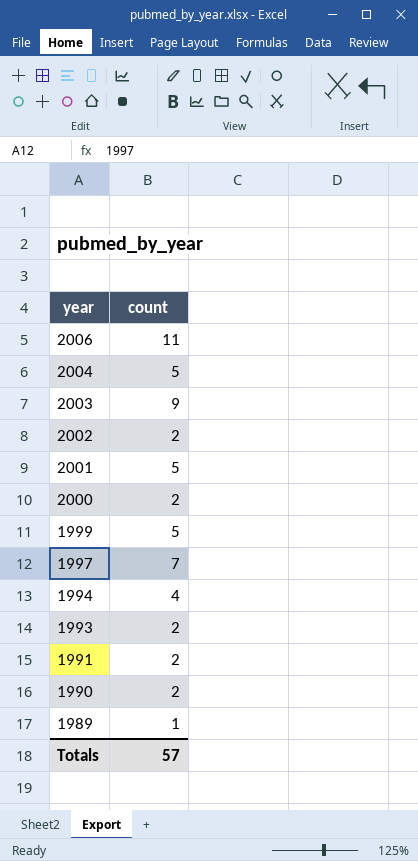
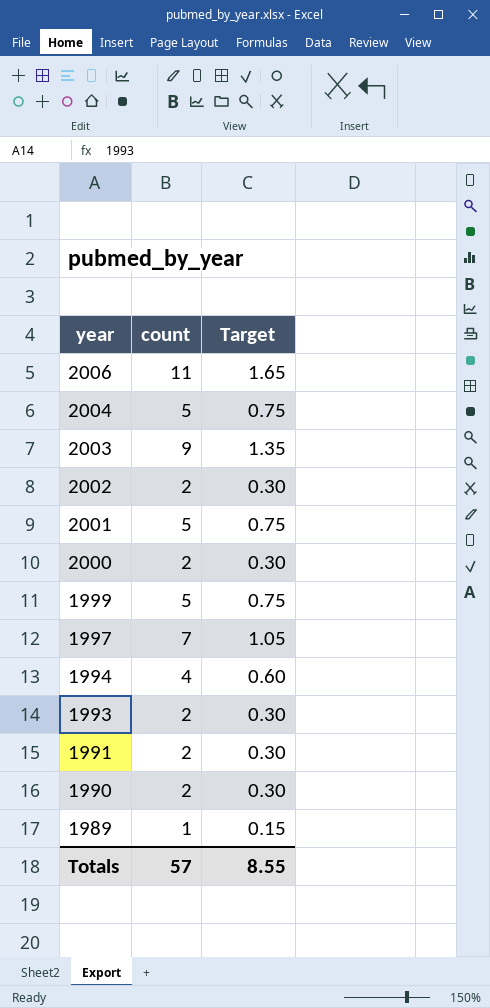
column Target | formula: none -> [count] * 0.15

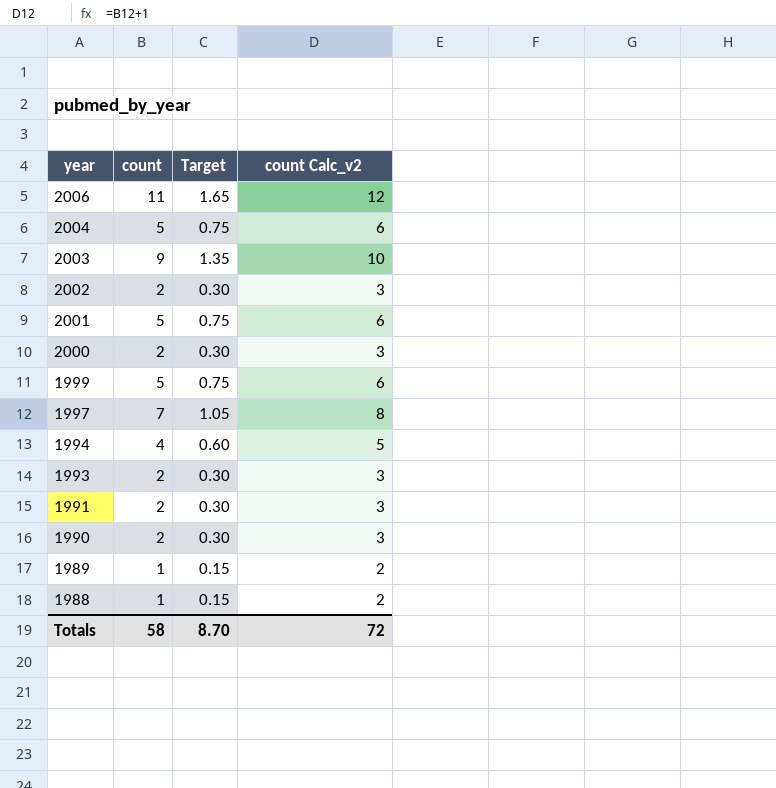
column count Calc_v2 | formula: none -> [count] + 1
row 1988: none -> 1 | 0.15 | 2
Totals | count: 57 -> 58
Totals | Target: 8.55 -> 8.70

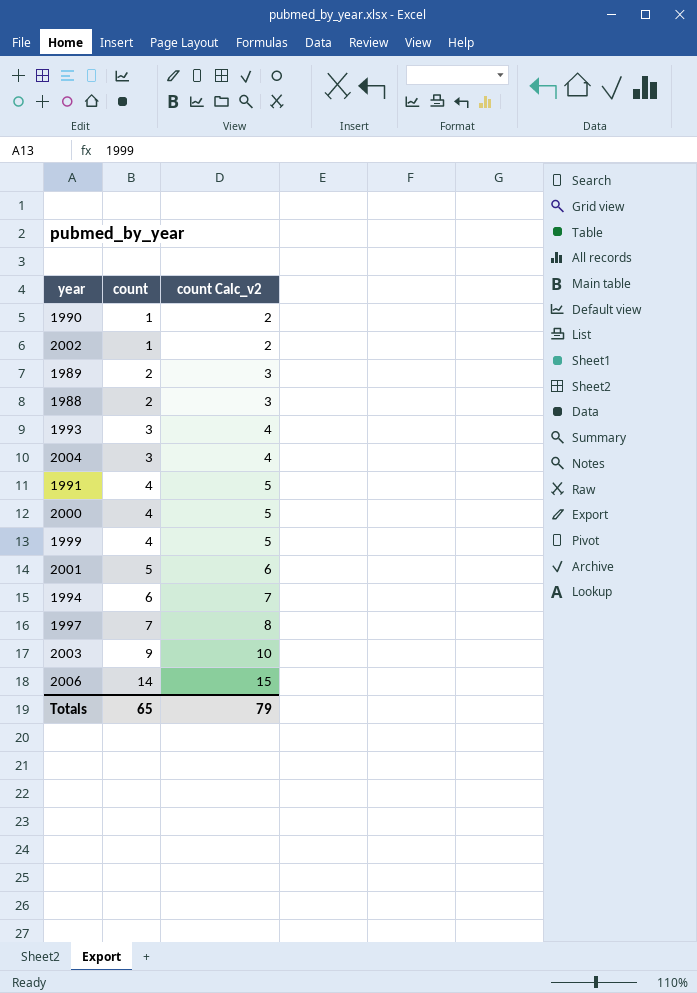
row order: year descending -> count ascending
column Target | formula: [count] * 0.15 -> none
1990 | count: 2 -> 1
1990 | count Calc_v2: 3 -> 2
2002 | count: 2 -> 1
2002 | count Calc_v2: 3 -> 2
1989 | count: 1 -> 2
1989 | count Calc_v2: 2 -> 3
1988 | count: 1 -> 2
1988 | count Calc_v2: 2 -> 3
1993 | count: 2 -> 3
1993 | count Calc_v2: 3 -> 4
2004 | count: 5 -> 3
2004 | count Calc_v2: 6 -> 4
1991 | count: 2 -> 4
1991 | count Calc_v2: 3 -> 5
2000 | count: 2 -> 4
2000 | count Calc_v2: 3 -> 5
1999 | count: 5 -> 4
1999 | count Calc_v2: 6 -> 5
1994 | count: 4 -> 6
1994 | count Calc_v2: 5 -> 7
2006 | count: 11 -> 14
2006 | count Calc_v2: 12 -> 15
Totals | count: 58 -> 65
Totals | count Calc_v2: 72 -> 79

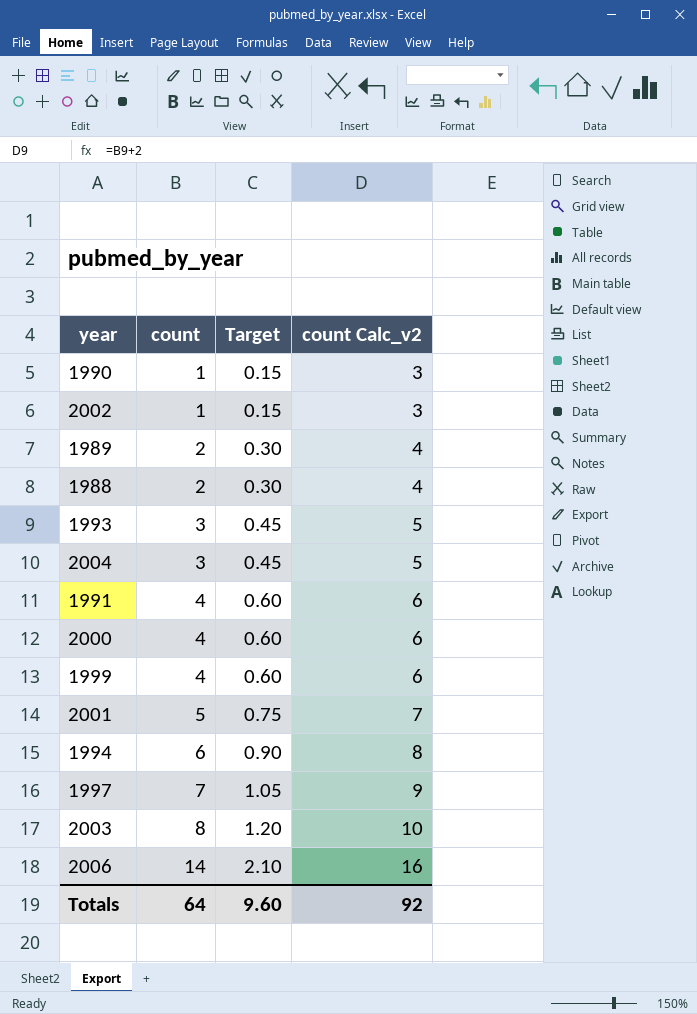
column Target | formula: none -> [count] * 0.15
column count Calc_v2 | formula: [count] + 1 -> [count] + 2
2003 | count: 9 -> 8
Totals | count: 65 -> 64
Totals | count Calc_v2: 79 -> 92

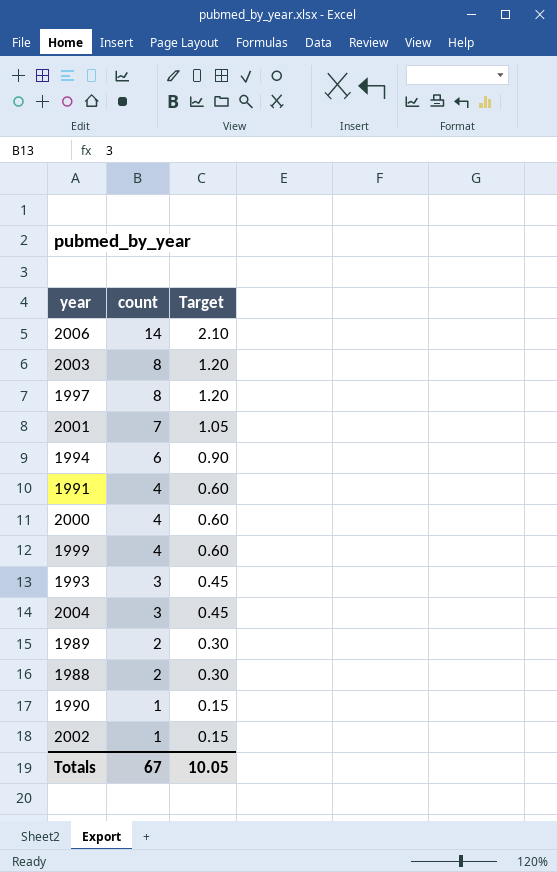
row order: count ascending -> count descending
column count Calc_v2 | formula: [count] + 2 -> none
1997 | count: 7 -> 8
1997 | Target: 1.05 -> 1.20
2001 | count: 5 -> 7
2001 | Target: 0.75 -> 1.05
Totals | count: 64 -> 67
Totals | Target: 9.60 -> 10.05

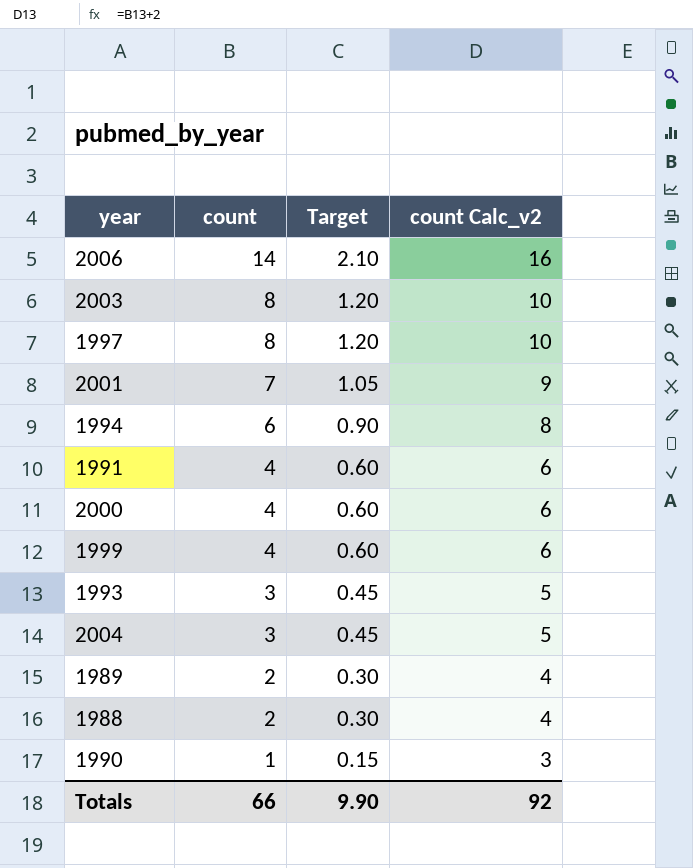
column count Calc_v2 | formula: none -> [count] + 2
row 2002: 1 | 0.15 -> none
Totals | count: 67 -> 66
Totals | Target: 10.05 -> 9.90

